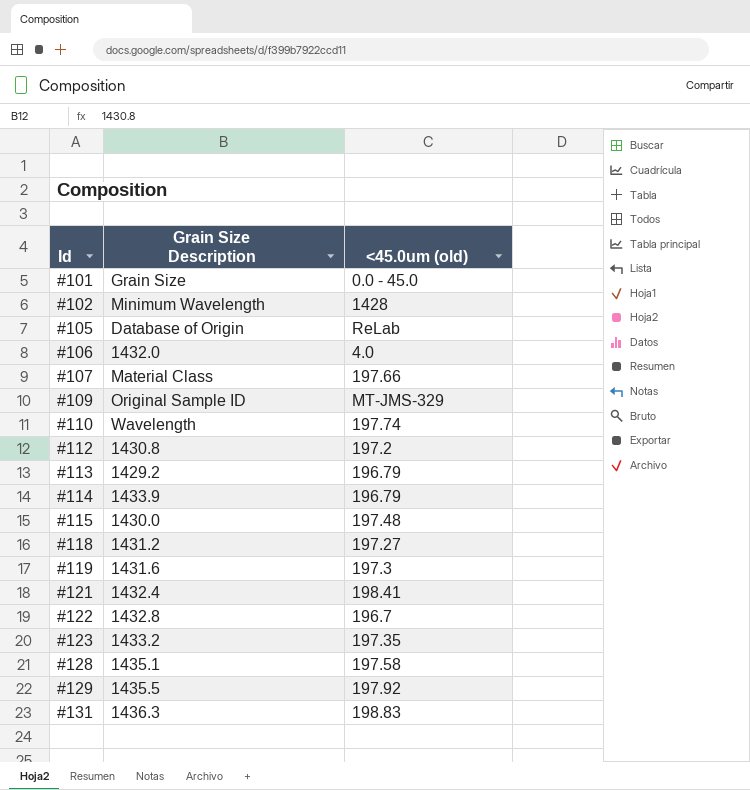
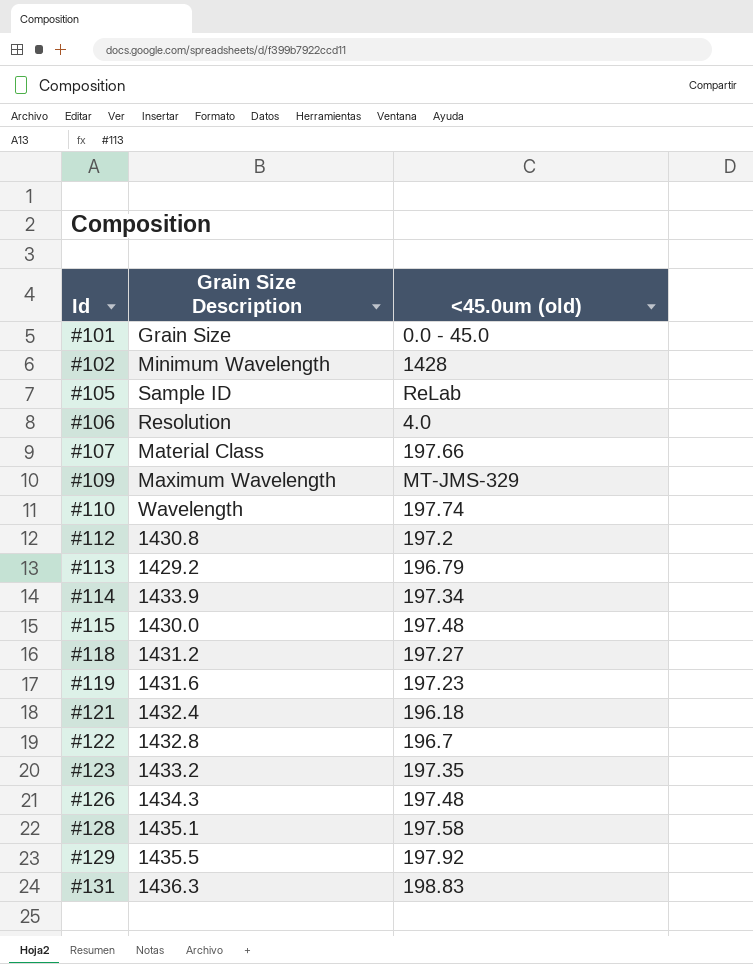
#105 | Grain Size Description: Database of Origin -> Sample ID
#106 | Grain Size Description: 1432.0 -> Resolution
#109 | Grain Size Description: Original Sample ID -> Maximum Wavelength
#114 | <45.0um (old): 196.79 -> 197.34
#119 | <45.0um (old): 197.3 -> 197.23
#121 | <45.0um (old): 198.41 -> 196.18
row #126: none -> 1434.3 | 197.48

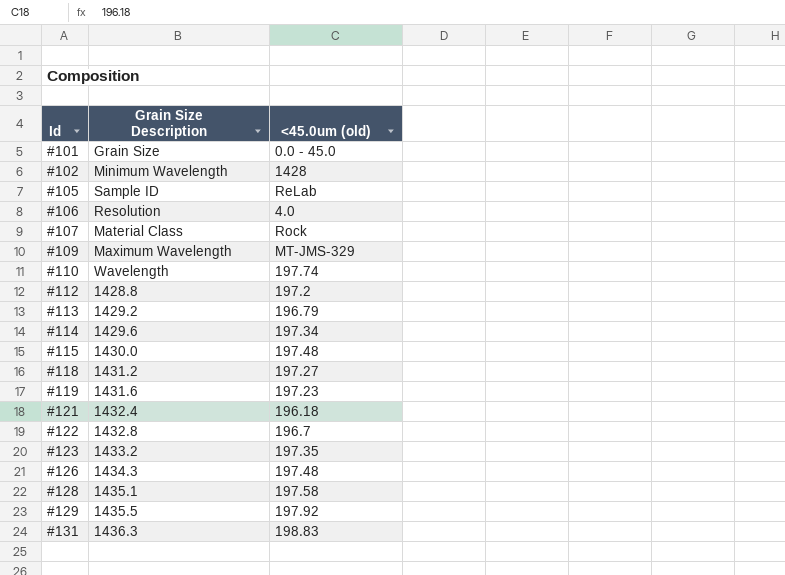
#107 | <45.0um (old): 197.66 -> Rock
#112 | Grain Size Description: 1430.8 -> 1428.8
#114 | Grain Size Description: 1433.9 -> 1429.6

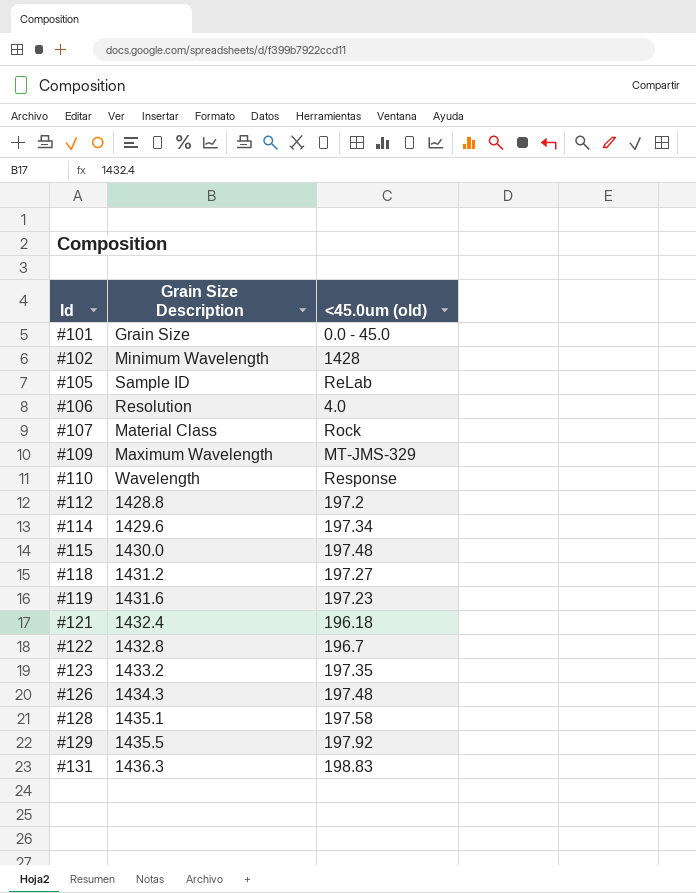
row #113: 1429.2 | 196.79 -> none
#110 | <45.0um (old): 197.74 -> Response

